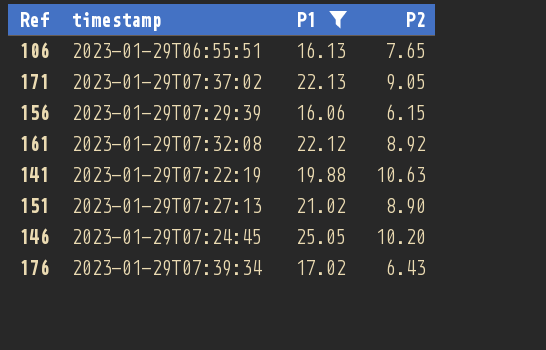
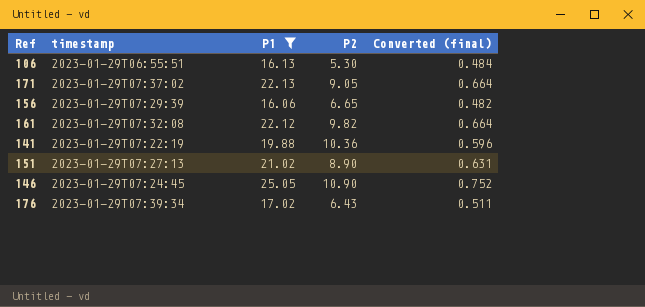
column Converted (final) | formula: none -> [P1] * 0.03
106 | P2: 7.65 -> 5.30
156 | P2: 6.15 -> 6.65
161 | P2: 8.92 -> 9.82
141 | P2: 10.63 -> 10.36
146 | P2: 10.20 -> 10.90

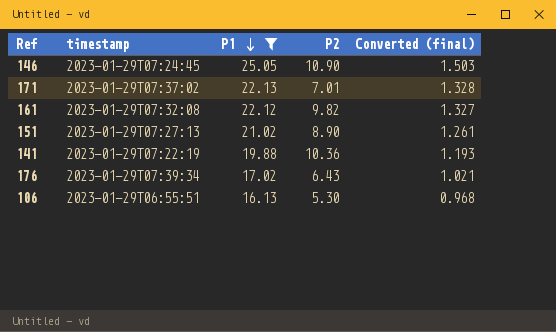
row order: none -> P1 descending
column Converted (final) | formula: [P1] * 0.03 -> [P1] * 0.06
row 156: 2023-01-29T07:29:39 | 16.06 | 6.65 | 0.482 -> none
171 | P2: 9.05 -> 7.01

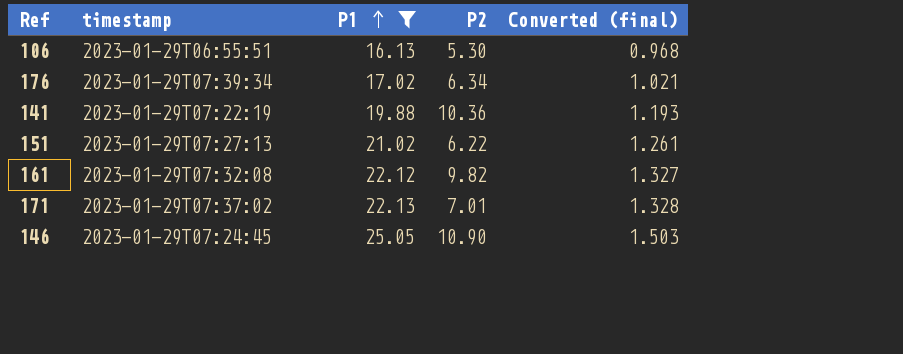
row order: P1 descending -> P1 ascending
176 | P2: 6.43 -> 6.34
151 | P2: 8.90 -> 6.22

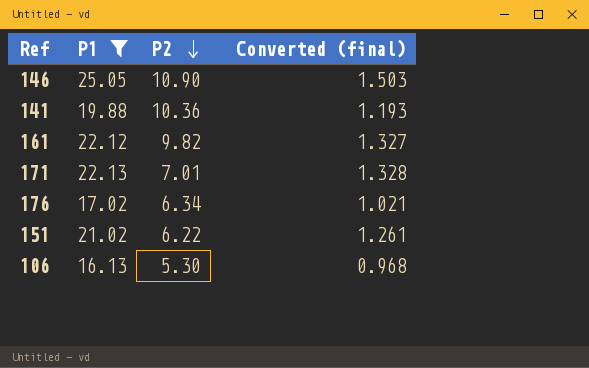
row order: P1 ascending -> P2 descending
column timestamp | position: 2 -> none

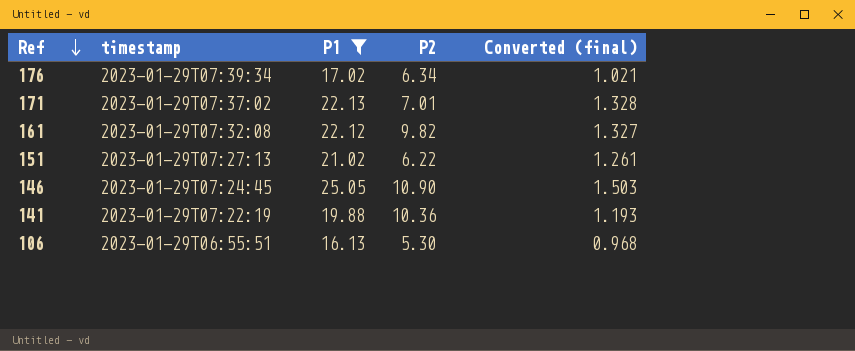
row order: P2 descending -> Ref descending
column timestamp | position: none -> 2

